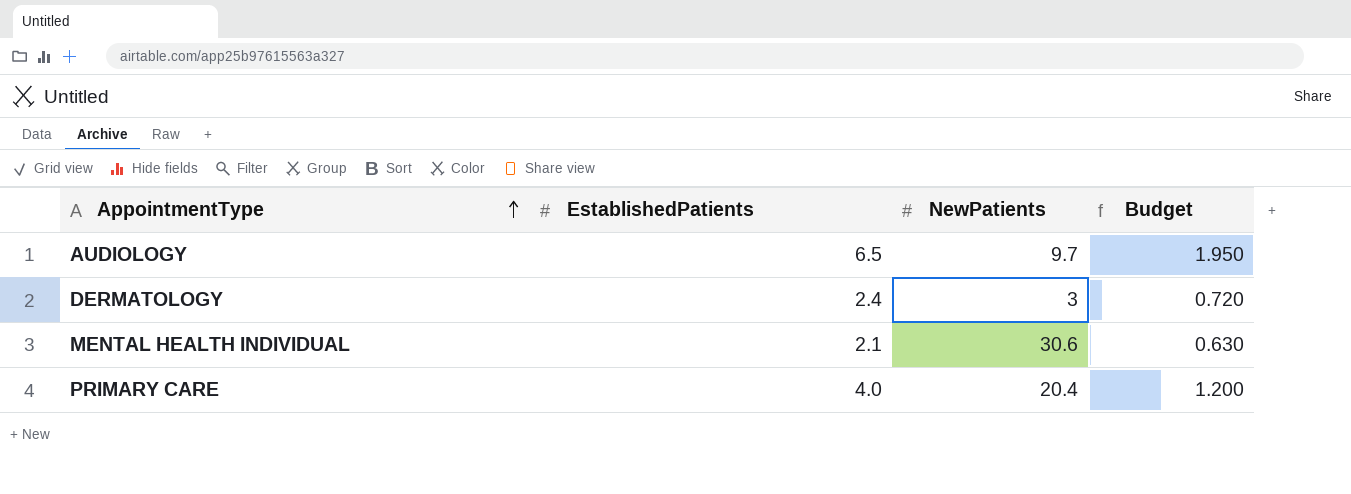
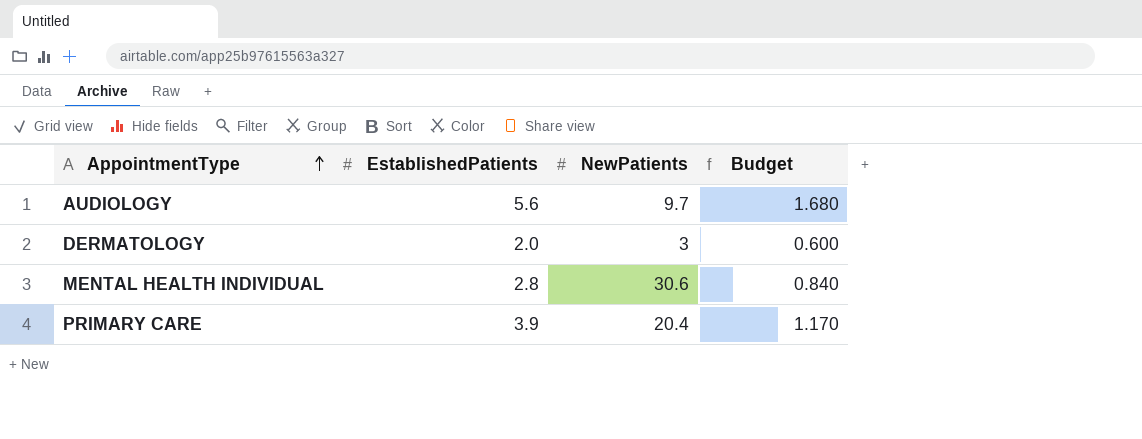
AUDIOLOGY | EstablishedPatients: 6.5 -> 5.6
AUDIOLOGY | Budget: 1.950 -> 1.680
DERMATOLOGY | EstablishedPatients: 2.4 -> 2.0
DERMATOLOGY | Budget: 0.720 -> 0.600
MENTAL HEALTH INDIVIDUAL | EstablishedPatients: 2.1 -> 2.8
MENTAL HEALTH INDIVIDUAL | Budget: 0.630 -> 0.840
PRIMARY CARE | EstablishedPatients: 4.0 -> 3.9
PRIMARY CARE | Budget: 1.200 -> 1.170

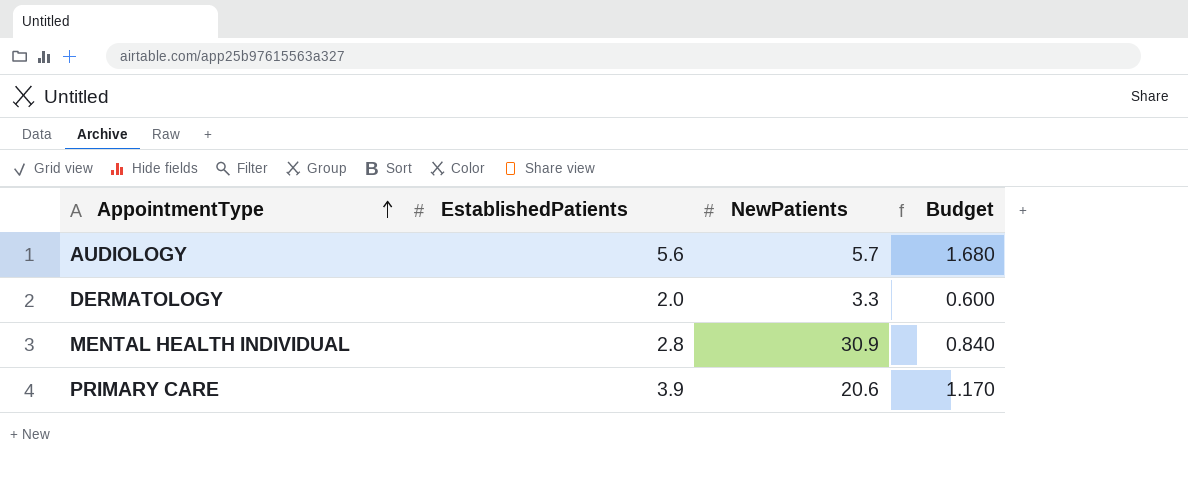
AUDIOLOGY | NewPatients: 9.7 -> 5.7
DERMATOLOGY | NewPatients: 3 -> 3.3
MENTAL HEALTH INDIVIDUAL | NewPatients: 30.6 -> 30.9
PRIMARY CARE | NewPatients: 20.4 -> 20.6

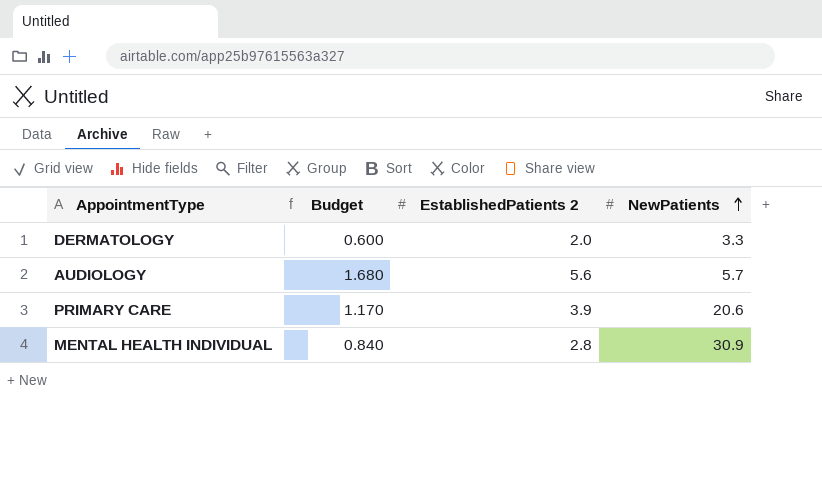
row order: AppointmentType ascending -> NewPatients ascending
column Budget | position: 4 -> 2
column name: EstablishedPatients -> EstablishedPatients 2

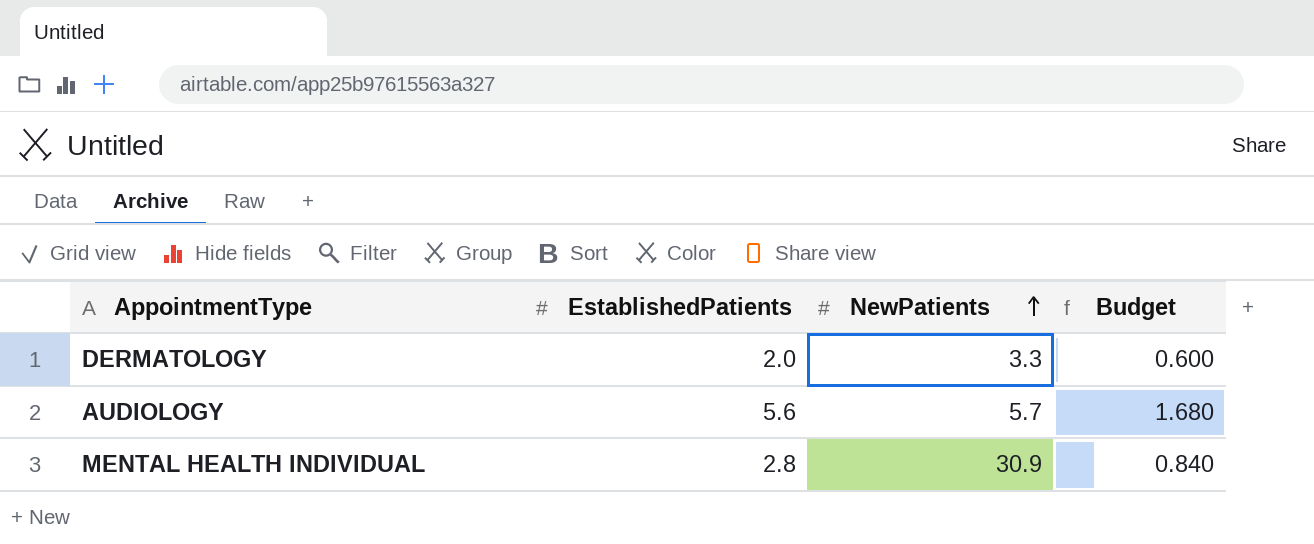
column name: EstablishedPatients 2 -> EstablishedPatients
column Budget | position: 2 -> 4
row PRIMARY CARE: 1.170 | 3.9 | 20.6 -> none

